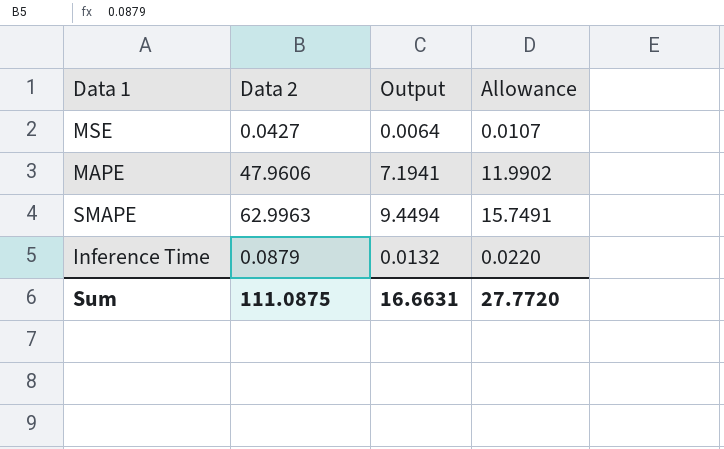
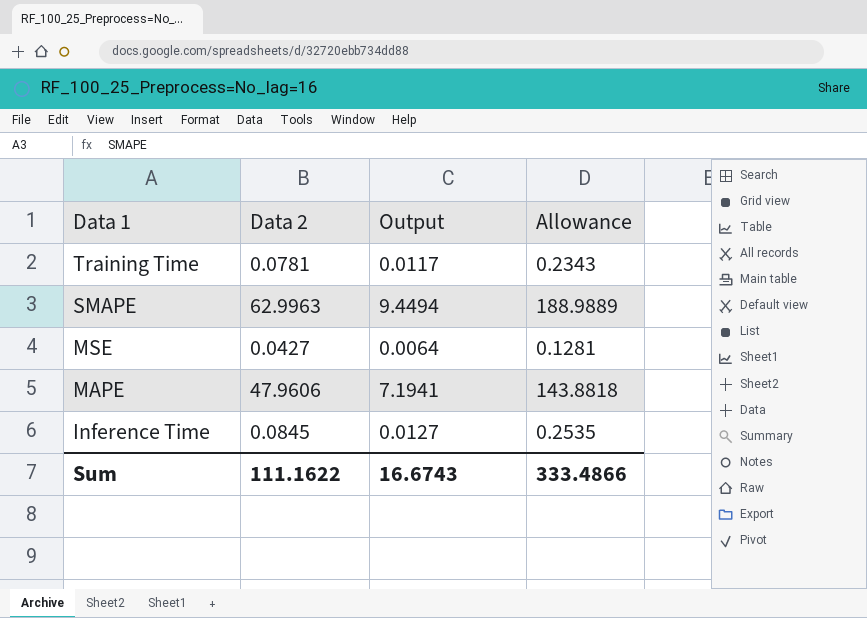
row order: none -> Data 1 descending
column Allowance | formula: [Data 2] * 0.25 -> [Data 2] * 3
row Training Time: none -> 0.0781 | 0.0117 | 0.2343
Inference Time | Data 2: 0.0879 -> 0.0845
Inference Time | Output: 0.0132 -> 0.0127
Sum | Data 2: 111.0875 -> 111.1622
Sum | Output: 16.6631 -> 16.6743
Sum | Allowance: 27.7720 -> 333.4866

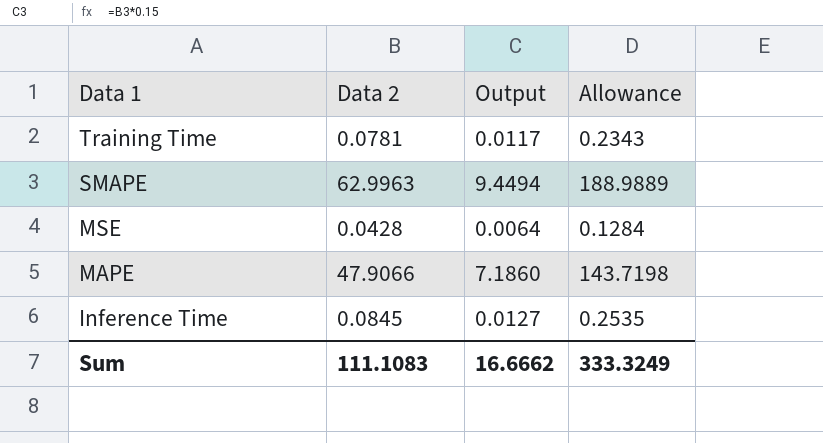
MSE | Data 2: 0.0427 -> 0.0428
MSE | Allowance: 0.1281 -> 0.1284
MAPE | Data 2: 47.9606 -> 47.9066
MAPE | Output: 7.1941 -> 7.1860
MAPE | Allowance: 143.8818 -> 143.7198
Sum | Data 2: 111.1622 -> 111.1083
Sum | Output: 16.6743 -> 16.6662
Sum | Allowance: 333.4866 -> 333.3249

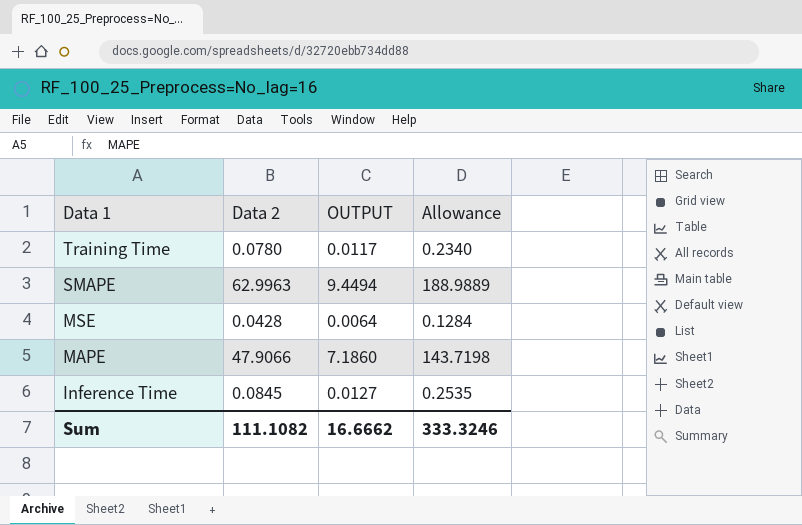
column name: Output -> OUTPUT
Training Time | Data 2: 0.0781 -> 0.0780
Training Time | Allowance: 0.2343 -> 0.2340
Sum | Data 2: 111.1083 -> 111.1082
Sum | Allowance: 333.3249 -> 333.3246

